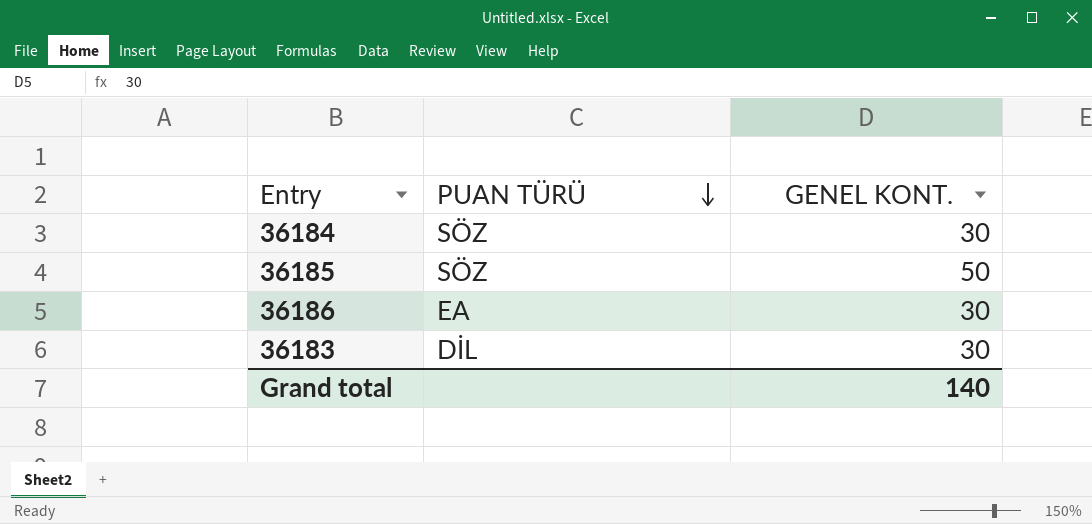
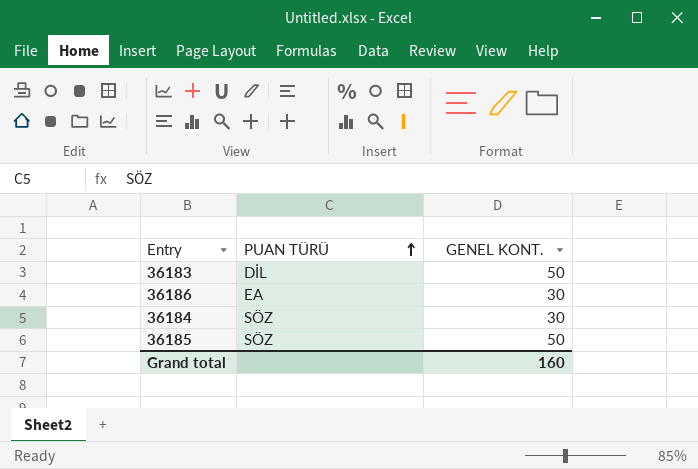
row order: PUAN TÜRÜ descending -> PUAN TÜRÜ ascending
36183 | GENEL KONT.: 30 -> 50
Grand total | GENEL KONT.: 140 -> 160

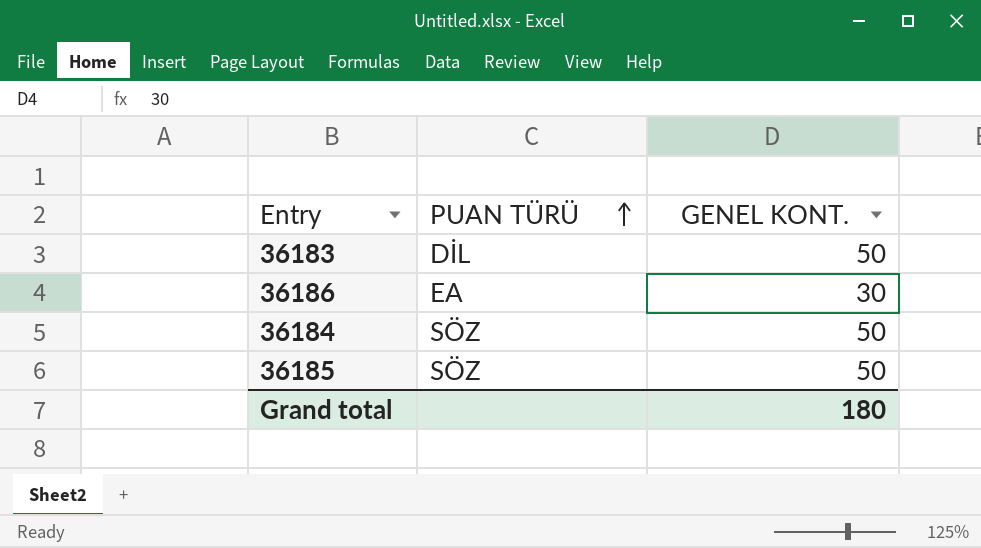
36184 | GENEL KONT.: 30 -> 50
Grand total | GENEL KONT.: 160 -> 180

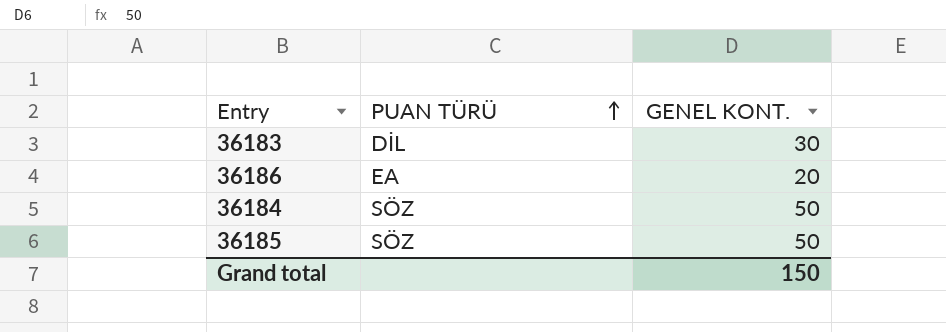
36183 | GENEL KONT.: 50 -> 30
36186 | GENEL KONT.: 30 -> 20
Grand total | GENEL KONT.: 180 -> 150

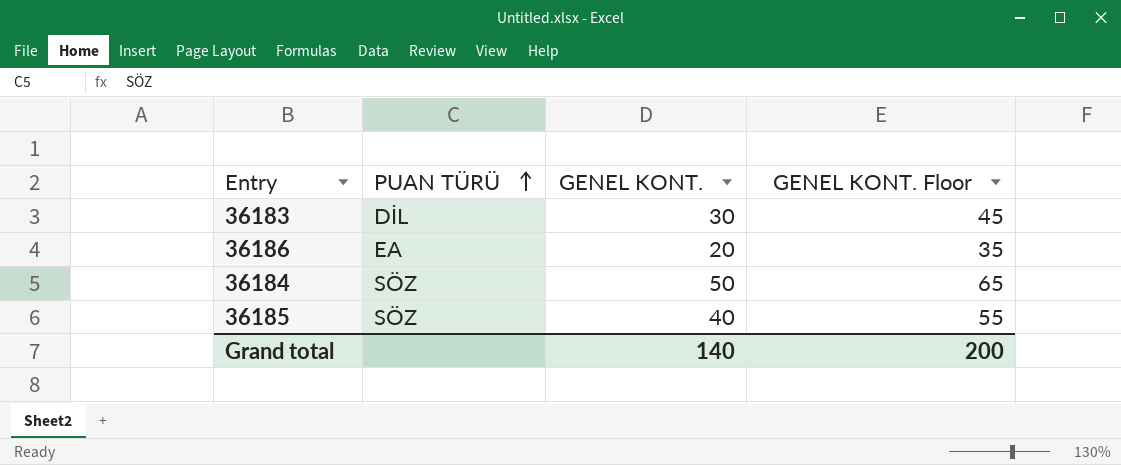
column GENEL KONT. Floor | formula: none -> [GENEL KONT.] + 15
36185 | GENEL KONT.: 50 -> 40
Grand total | GENEL KONT.: 150 -> 140

